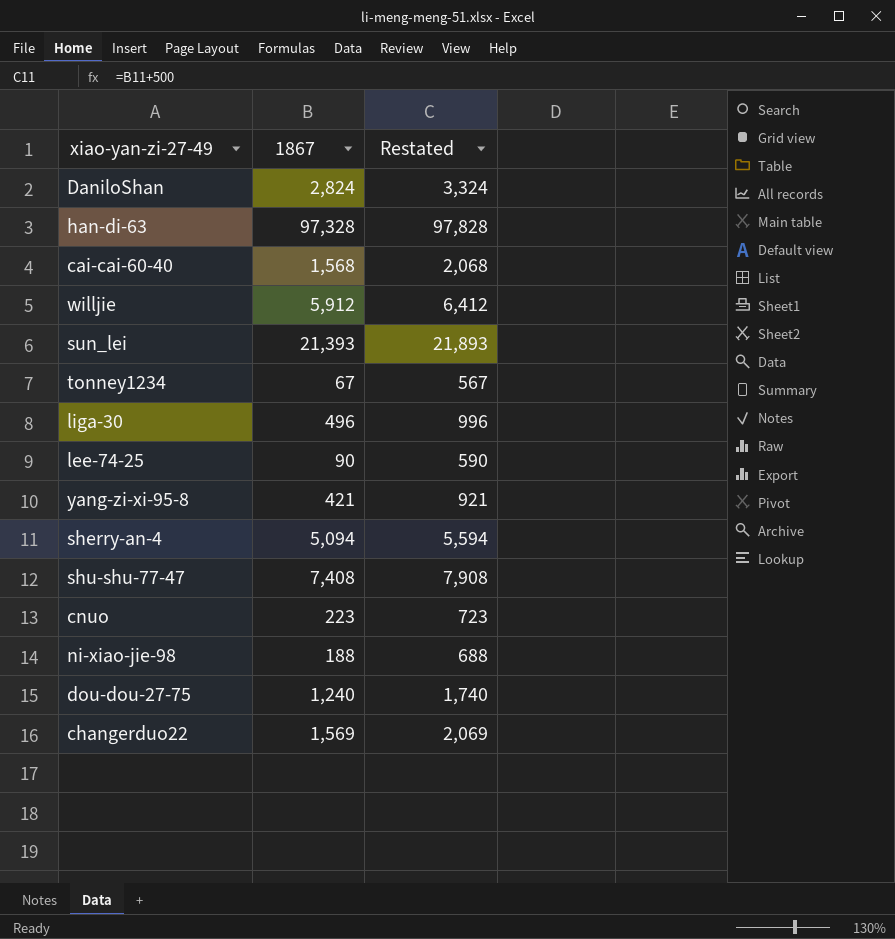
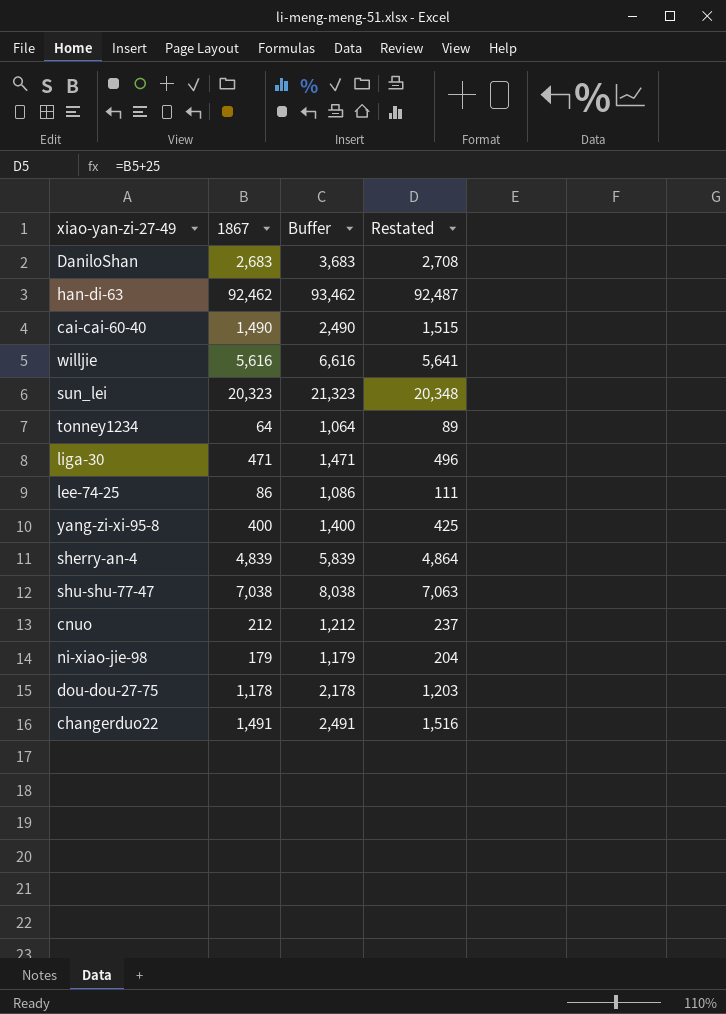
column Buffer | formula: none -> [1867] + 1000
column Restated | formula: [1867] + 500 -> [1867] + 25
DaniloShan | 1867: 2,824 -> 2,683
han-di-63 | 1867: 97,328 -> 92,462
cai-cai-60-40 | 1867: 1,568 -> 1,490
willjie | 1867: 5,912 -> 5,616
sun_lei | 1867: 21,393 -> 20,323
tonney1234 | 1867: 67 -> 64
liga-30 | 1867: 496 -> 471
lee-74-25 | 1867: 90 -> 86
yang-zi-xi-95-8 | 1867: 421 -> 400
sherry-an-4 | 1867: 5,094 -> 4,839
shu-shu-77-47 | 1867: 7,408 -> 7,038
cnuo | 1867: 223 -> 212
ni-xiao-jie-98 | 1867: 188 -> 179
dou-dou-27-75 | 1867: 1,240 -> 1,178
changerduo22 | 1867: 1,569 -> 1,491

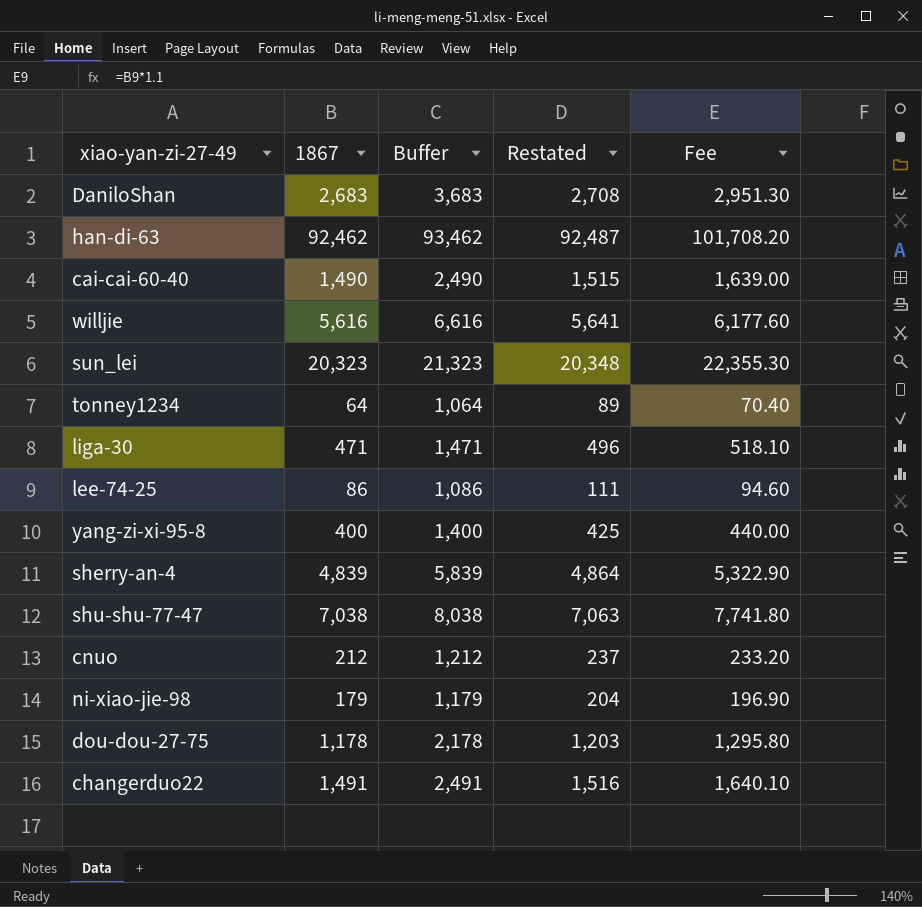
column Fee | formula: none -> [1867] * 1.1

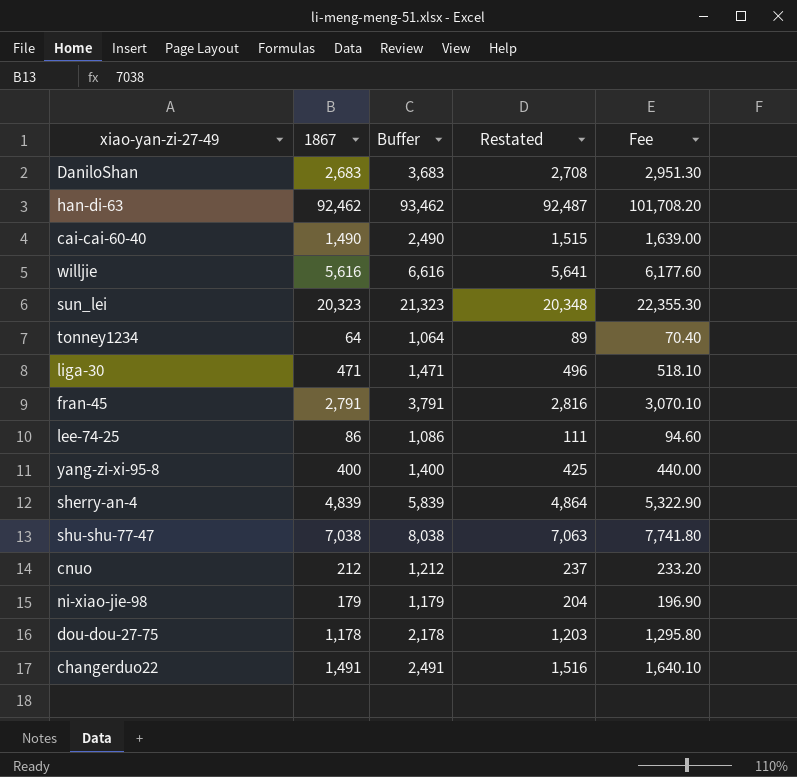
row fran-45: none -> 2,791 | 3,791 | 2,816 | 3,070.10

